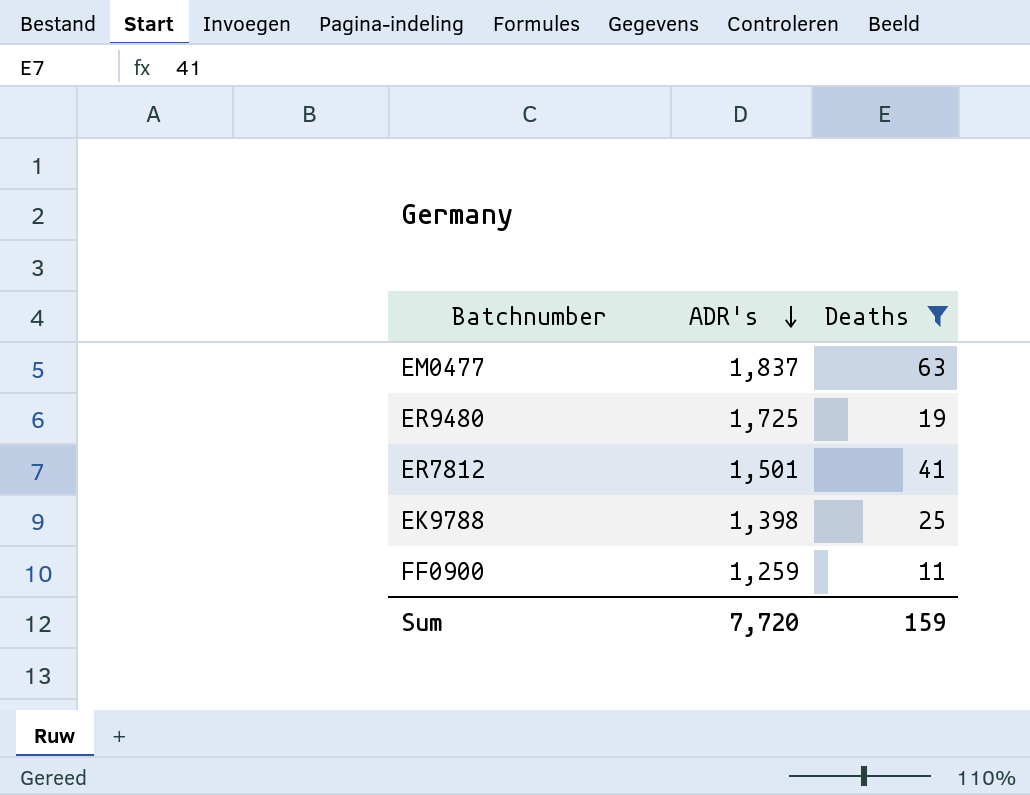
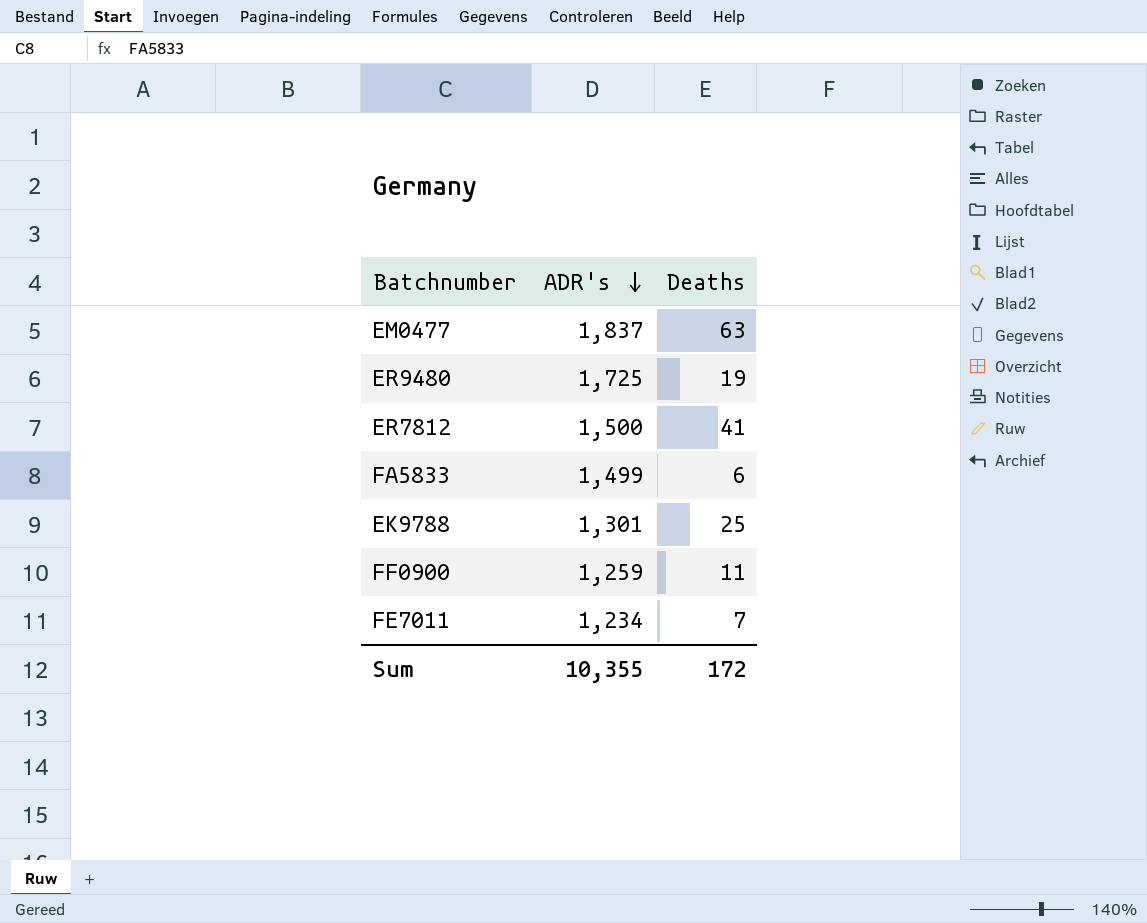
filter: Deaths >= 11 -> none
ER7812 | ADR's: 1,501 -> 1,500
EK9788 | ADR's: 1,398 -> 1,301
Sum | ADR's: 7,720 -> 10,355
Sum | Deaths: 159 -> 172

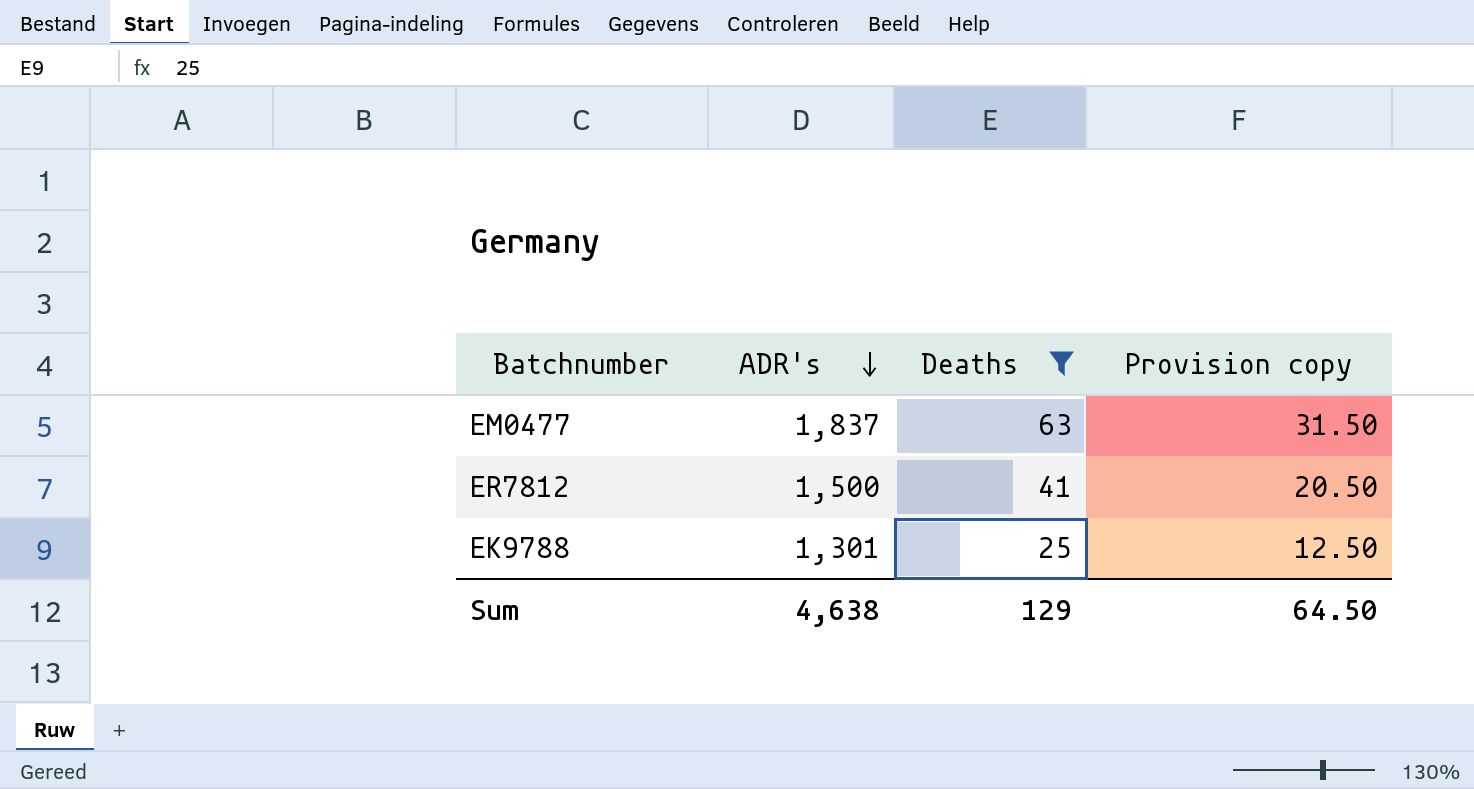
filter: none -> Deaths >= 25
column Provision copy | formula: none -> [Deaths] * 0.5
Sum | ADR's: 10,355 -> 4,638
Sum | Deaths: 172 -> 129

